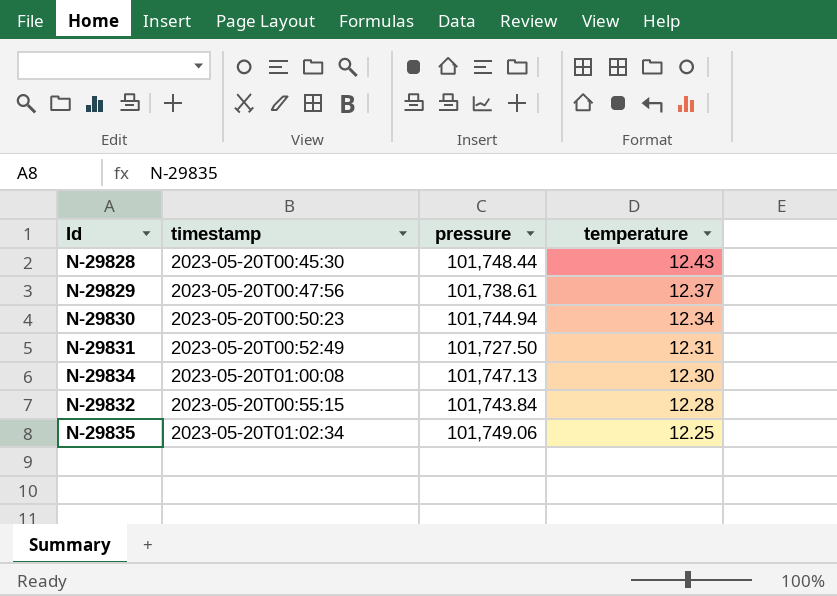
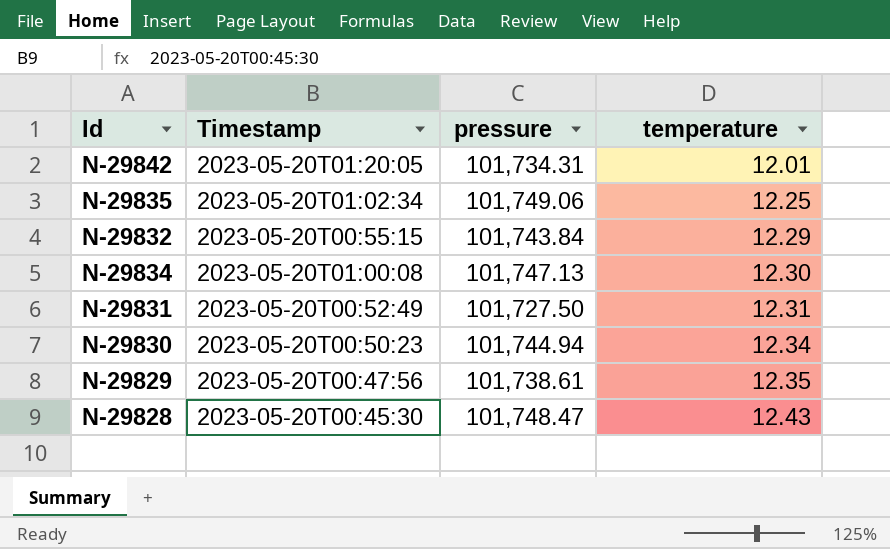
row order: temperature descending -> temperature ascending
column name: timestamp -> Timestamp
row N-29842: none -> 2023-05-20T01:20:05 | 101,734.31 | 12.01
N-29832 | temperature: 12.28 -> 12.29
N-29829 | temperature: 12.37 -> 12.35
N-29828 | pressure: 101,748.44 -> 101,748.47

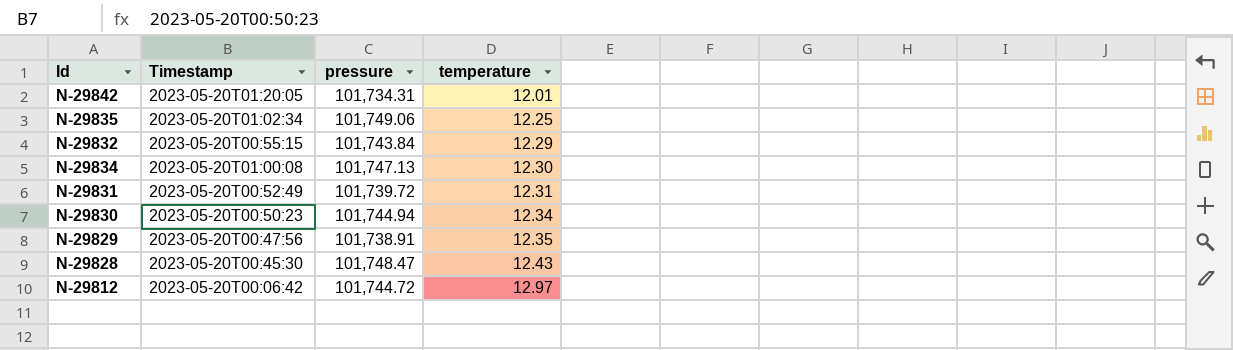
N-29831 | pressure: 101,727.50 -> 101,739.72
N-29829 | pressure: 101,738.61 -> 101,738.91
row N-29812: none -> 2023-05-20T00:06:42 | 101,744.72 | 12.97

